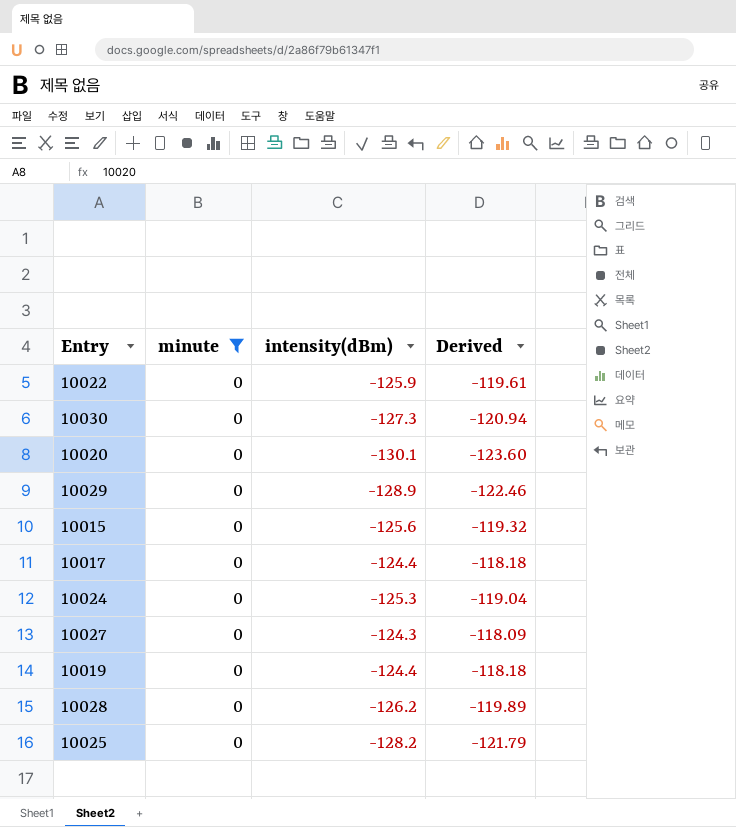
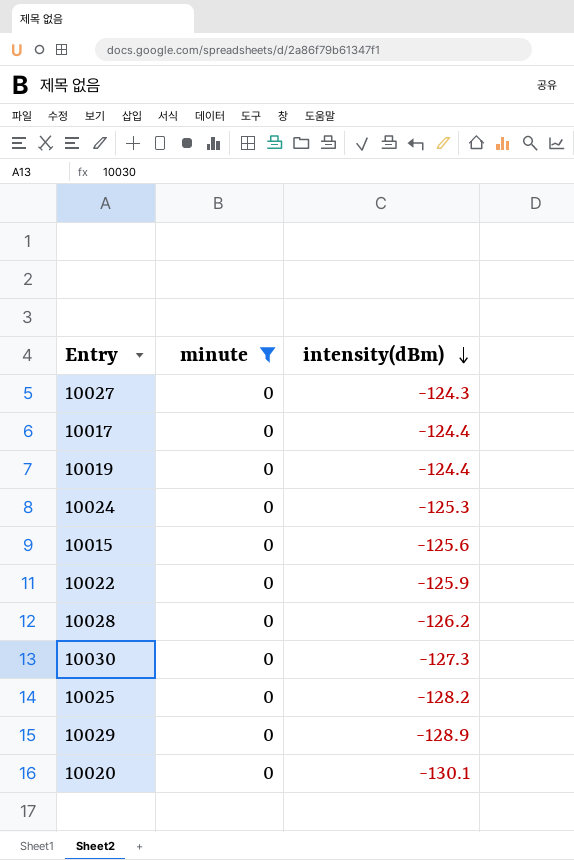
row order: none -> intensity(dBm) descending
column Derived | formula: [intensity(dBm)] * 0.95 -> none

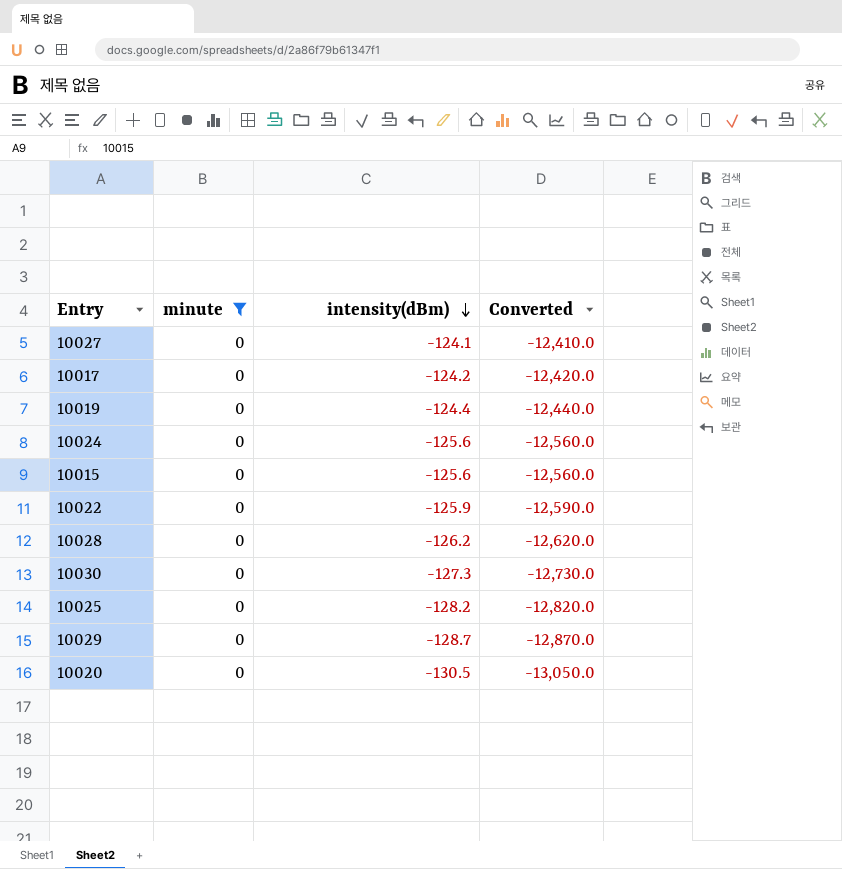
column Converted | formula: none -> [intensity(dBm)] * 100
10027 | intensity(dBm): -124.3 -> -124.1
10017 | intensity(dBm): -124.4 -> -124.2
10024 | intensity(dBm): -125.3 -> -125.6
10029 | intensity(dBm): -128.9 -> -128.7
10020 | intensity(dBm): -130.1 -> -130.5

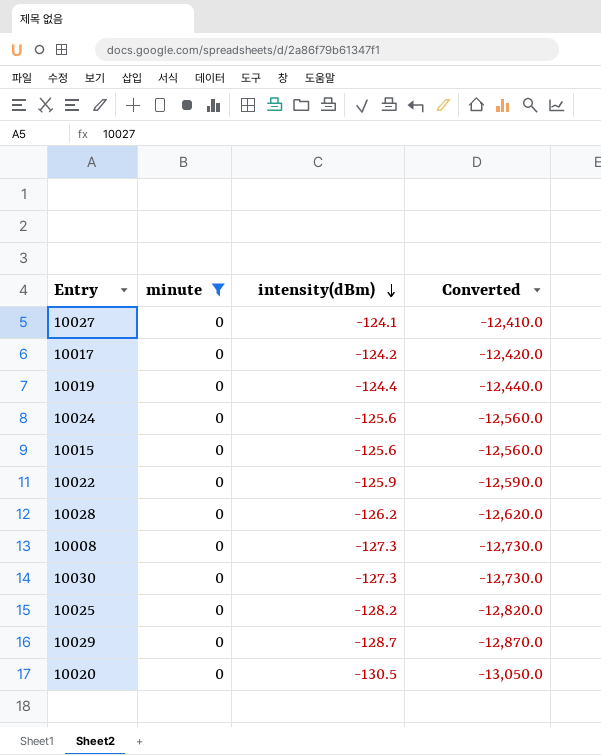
row 10008: none -> 0 | -127.3 | -12,730.0

